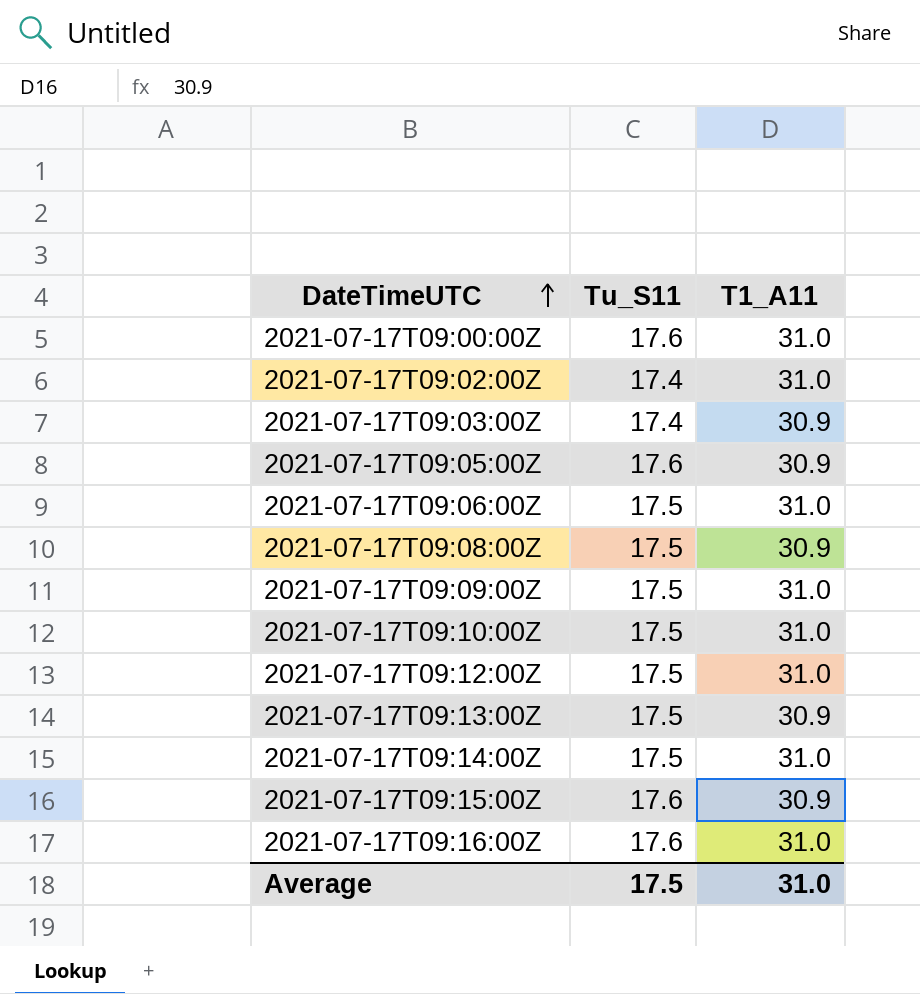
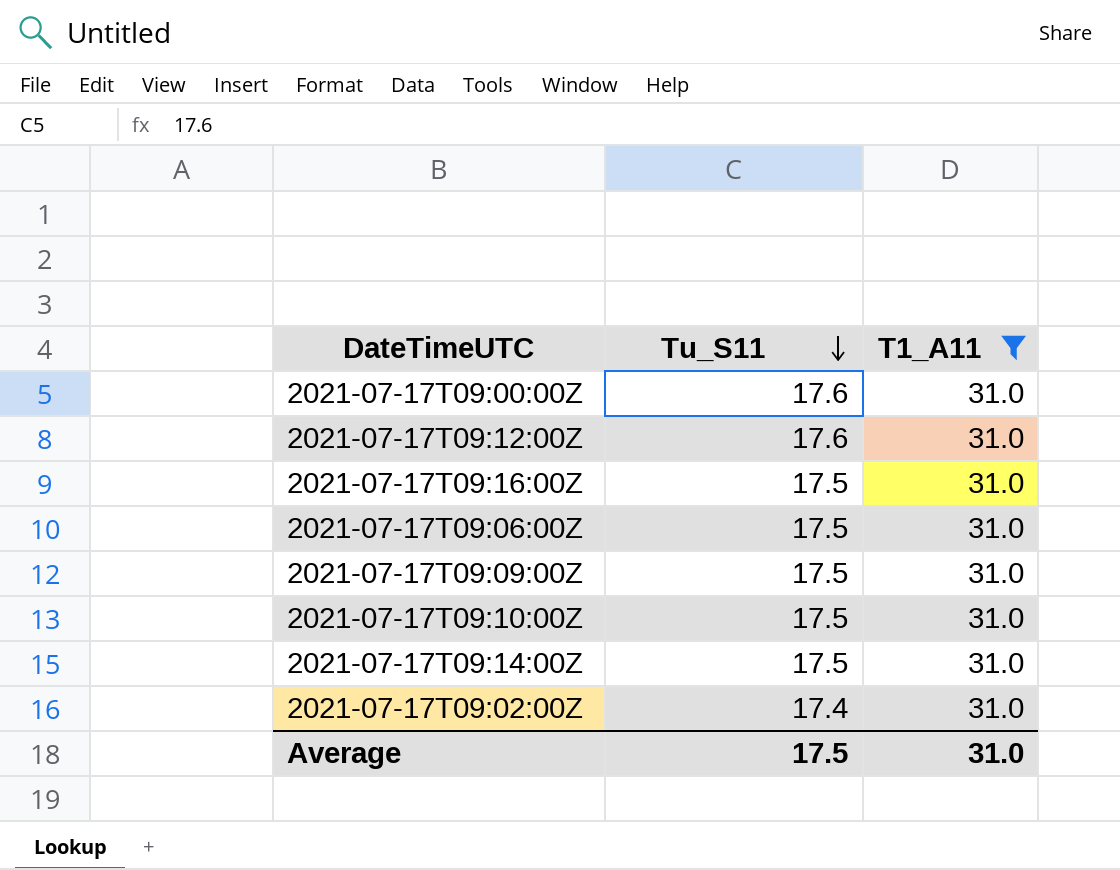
filter: none -> T1_A11 = 31.0
row order: DateTimeUTC ascending -> Tu_S11 descending
2021-07-17T09:12:00Z | Tu_S11: 17.5 -> 17.6
2021-07-17T09:16:00Z | Tu_S11: 17.6 -> 17.5

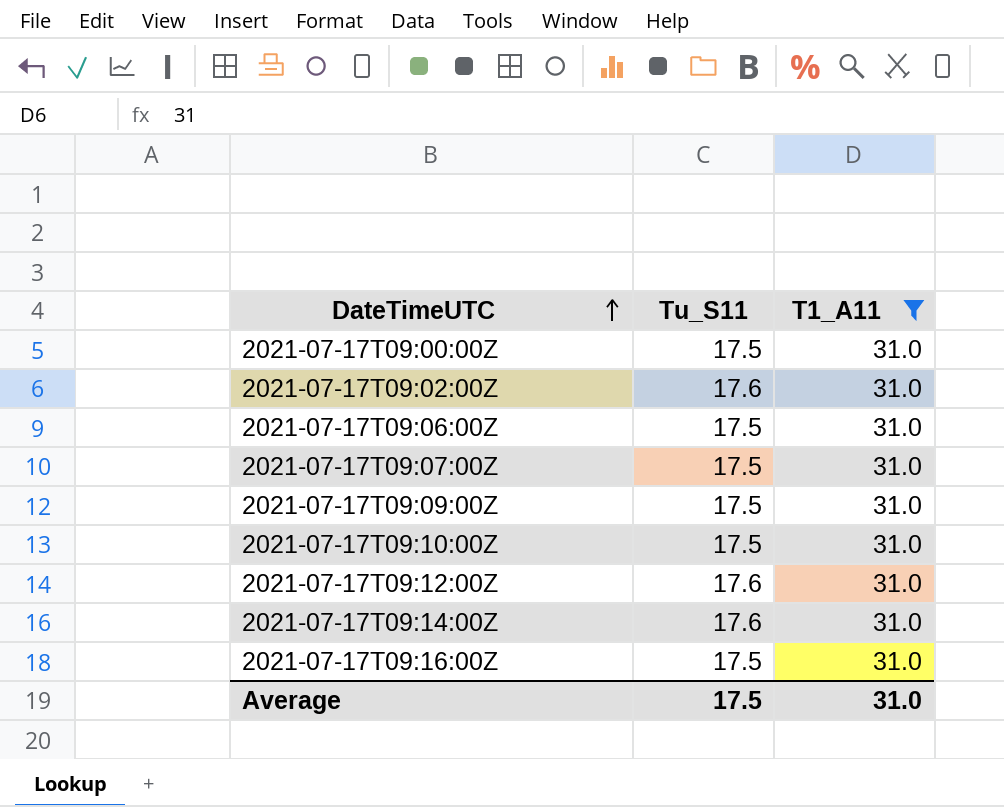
row order: Tu_S11 descending -> DateTimeUTC ascending
2021-07-17T09:00:00Z | Tu_S11: 17.6 -> 17.5
2021-07-17T09:02:00Z | Tu_S11: 17.4 -> 17.6
row 2021-07-17T09:07:00Z: none -> 17.5 | 31.0
2021-07-17T09:14:00Z | Tu_S11: 17.5 -> 17.6

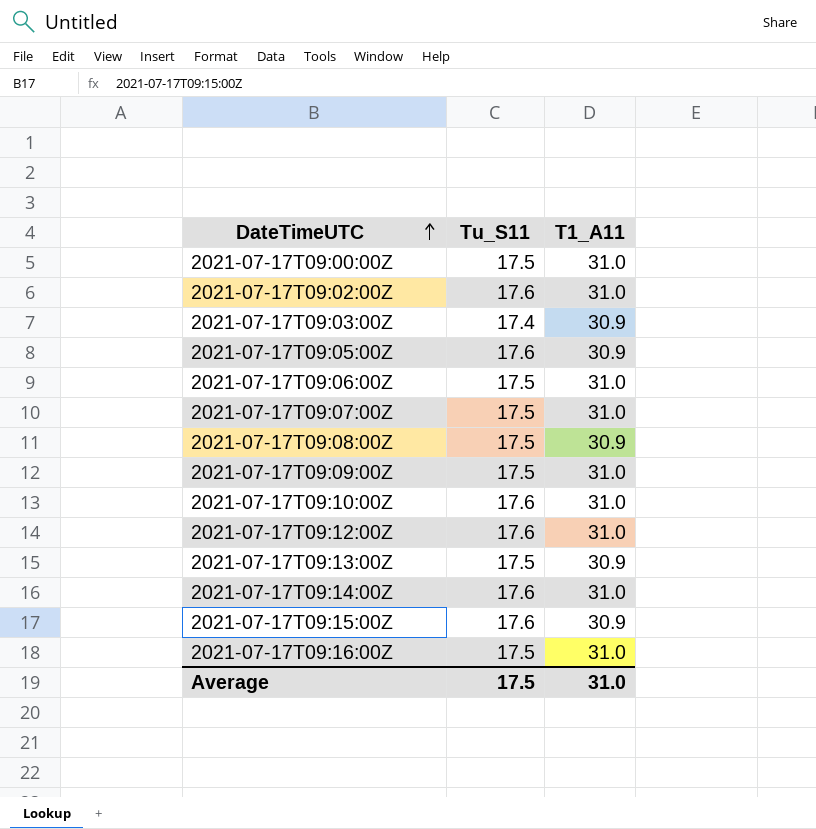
filter: T1_A11 = 31.0 -> none
2021-07-17T09:10:00Z | Tu_S11: 17.5 -> 17.6

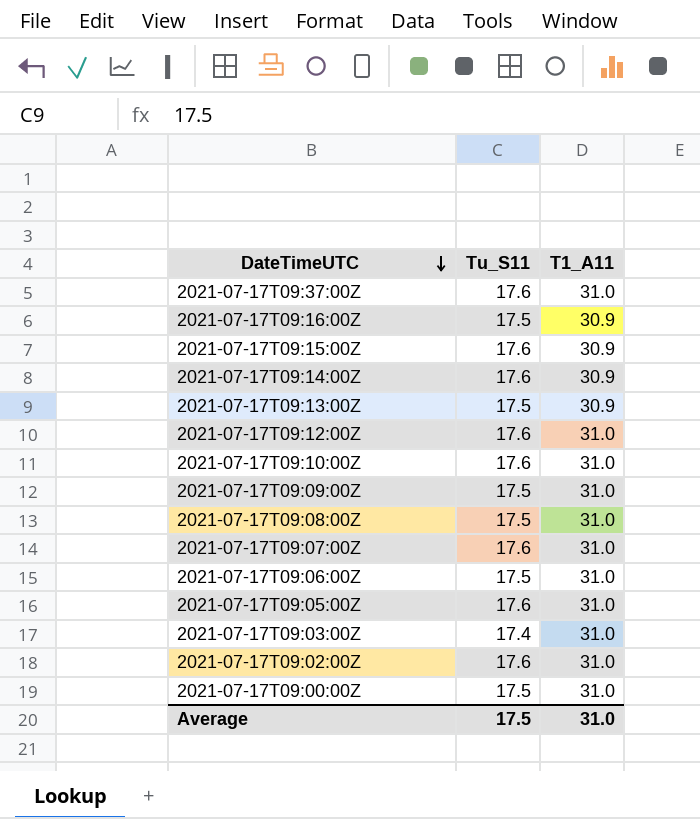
row order: DateTimeUTC ascending -> DateTimeUTC descending
row 2021-07-17T09:37:00Z: none -> 17.6 | 31.0
2021-07-17T09:16:00Z | T1_A11: 31.0 -> 30.9
2021-07-17T09:14:00Z | T1_A11: 31.0 -> 30.9
2021-07-17T09:08:00Z | T1_A11: 30.9 -> 31.0
2021-07-17T09:07:00Z | Tu_S11: 17.5 -> 17.6
2021-07-17T09:05:00Z | T1_A11: 30.9 -> 31.0
2021-07-17T09:03:00Z | T1_A11: 30.9 -> 31.0

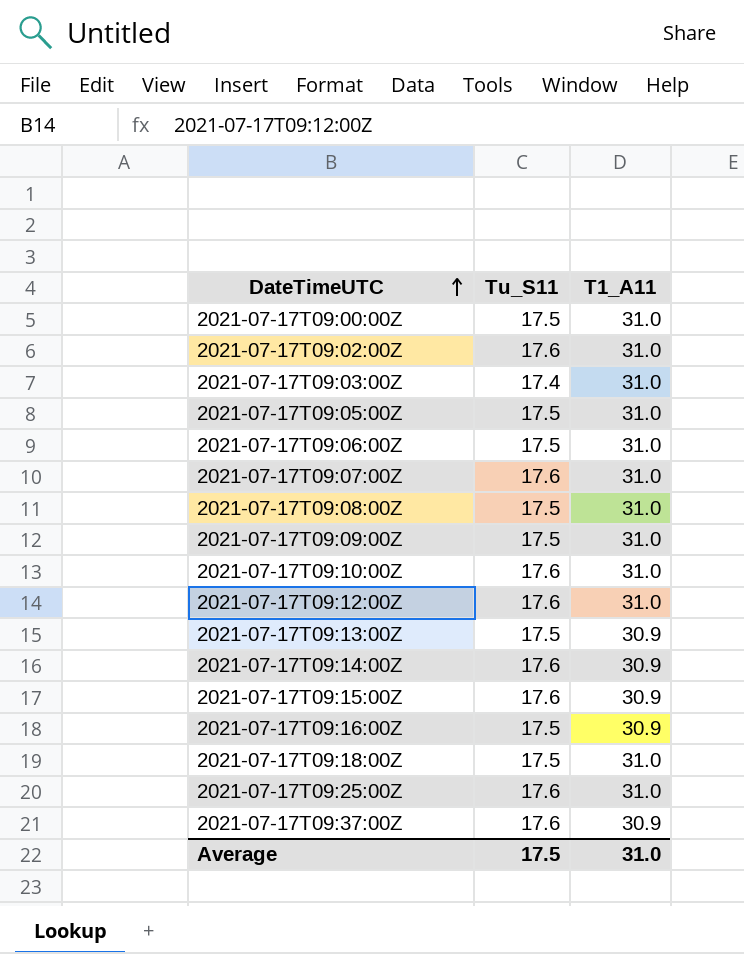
row order: DateTimeUTC descending -> DateTimeUTC ascending
2021-07-17T09:05:00Z | Tu_S11: 17.6 -> 17.5
row 2021-07-17T09:18:00Z: none -> 17.5 | 31.0
row 2021-07-17T09:25:00Z: none -> 17.6 | 31.0
2021-07-17T09:37:00Z | T1_A11: 31.0 -> 30.9

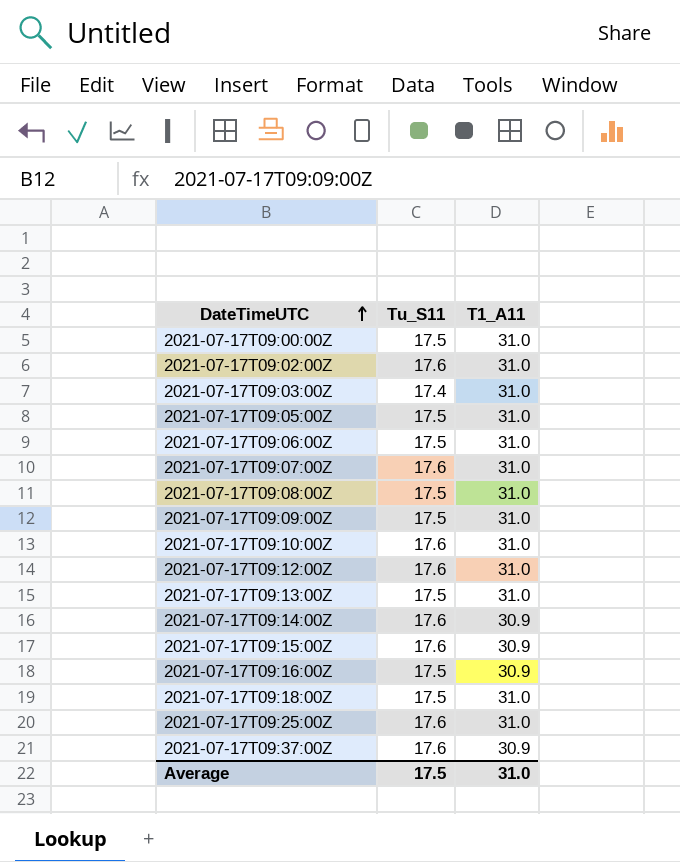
2021-07-17T09:13:00Z | T1_A11: 30.9 -> 31.0

